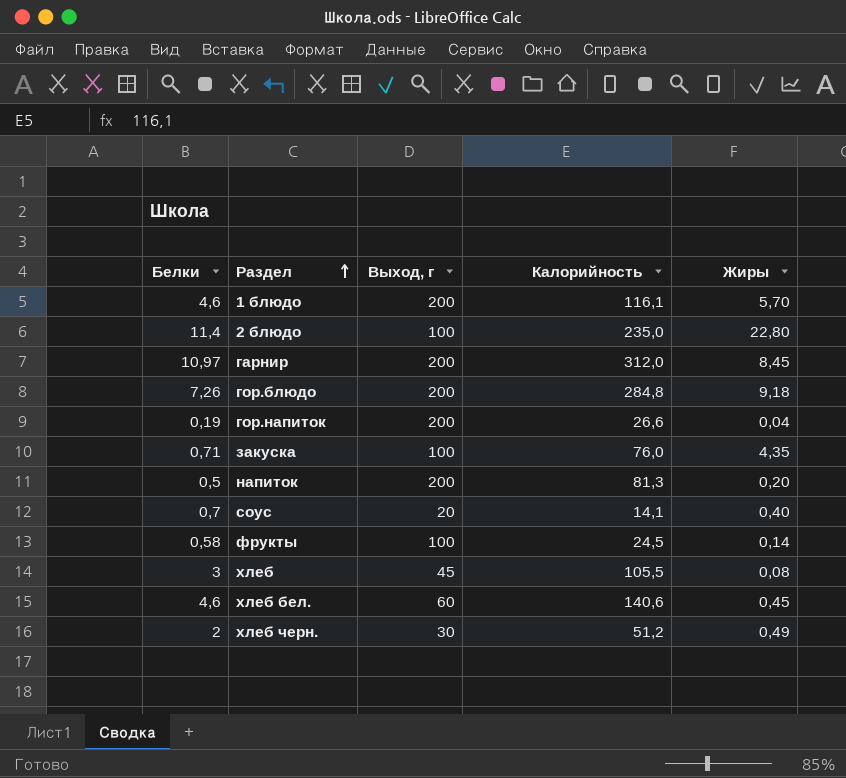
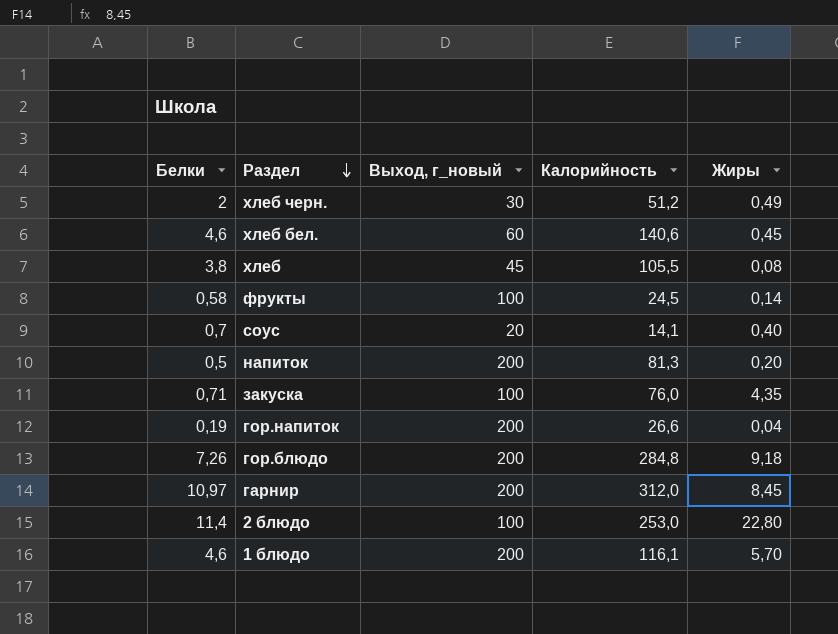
row order: Раздел ascending -> Раздел descending
column name: Выход, г -> Выход, г_новый
хлеб | Белки: 3 -> 3,8
2 блюдо | Калорийность: 235,0 -> 253,0

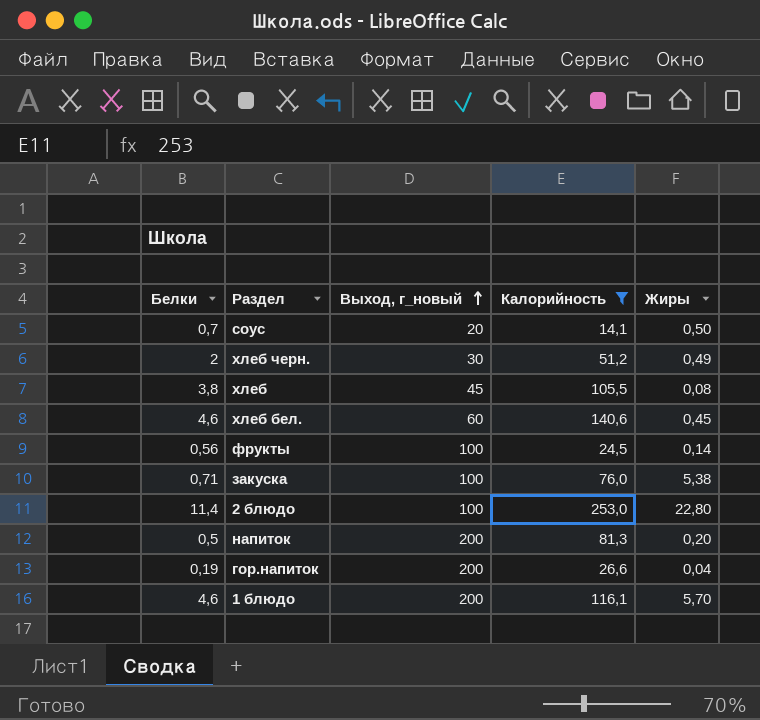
filter: none -> Калорийность <= 253,0
row order: Раздел descending -> Выход, г_новый ascending
соус | Жиры: 0,40 -> 0,50
фрукты | Белки: 0,58 -> 0,56
закуска | Жиры: 4,35 -> 5,38

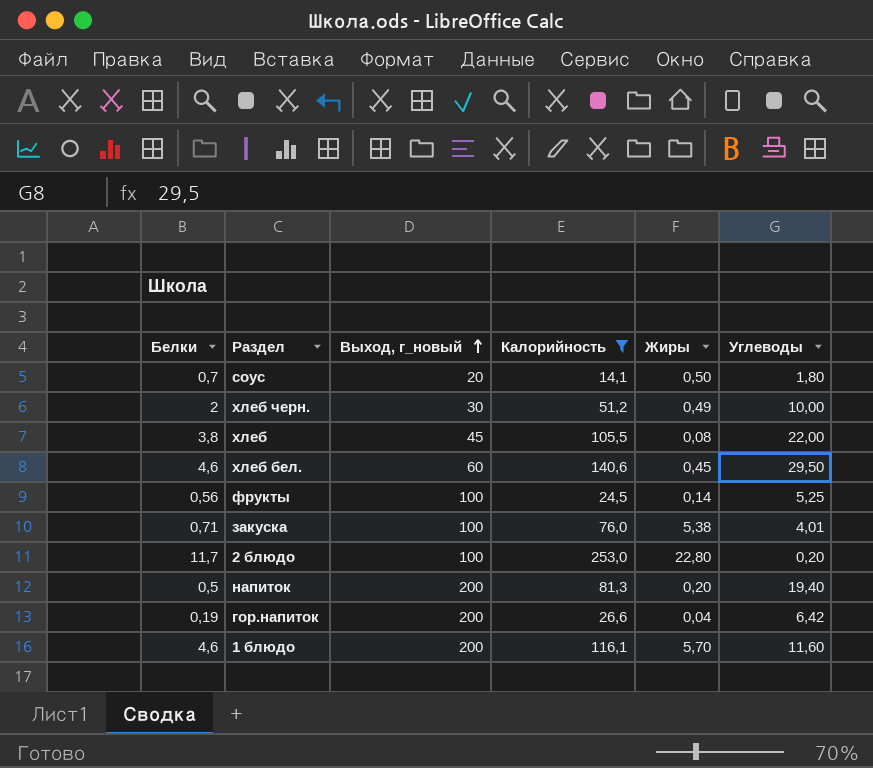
column Углеводы | position: none -> 6
2 блюдо | Белки: 11,4 -> 11,7

